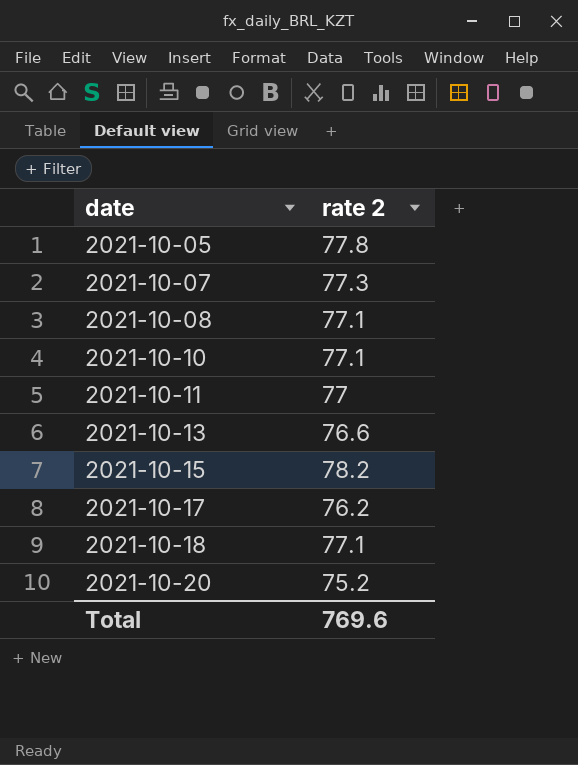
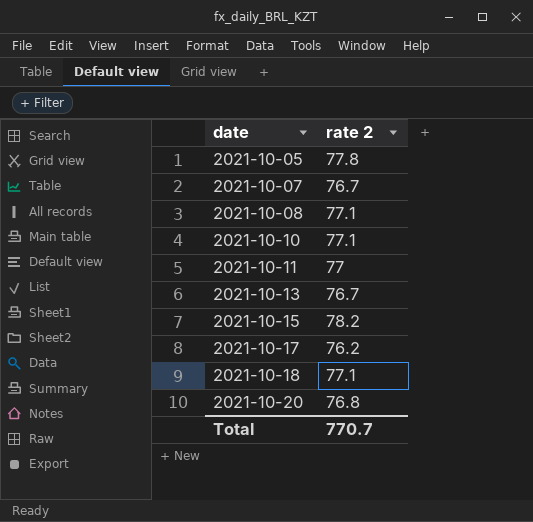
2021-10-07 | rate 2: 77.3 -> 76.7
2021-10-13 | rate 2: 76.6 -> 76.7
2021-10-20 | rate 2: 75.2 -> 76.8
Total | rate 2: 769.6 -> 770.7

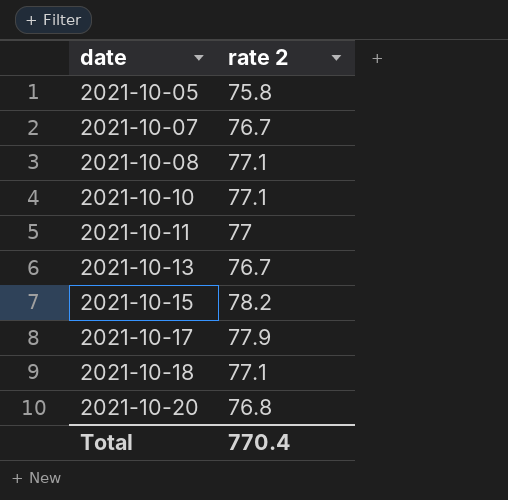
2021-10-05 | rate 2: 77.8 -> 75.8
2021-10-17 | rate 2: 76.2 -> 77.9
Total | rate 2: 770.7 -> 770.4

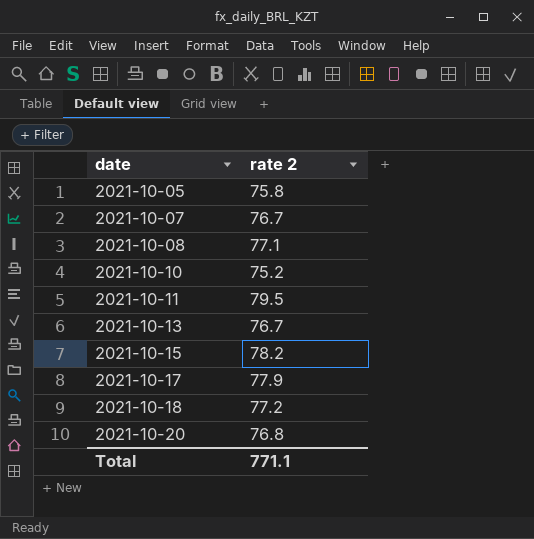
2021-10-10 | rate 2: 77.1 -> 75.2
2021-10-11 | rate 2: 77 -> 79.5
2021-10-18 | rate 2: 77.1 -> 77.2
Total | rate 2: 770.4 -> 771.1

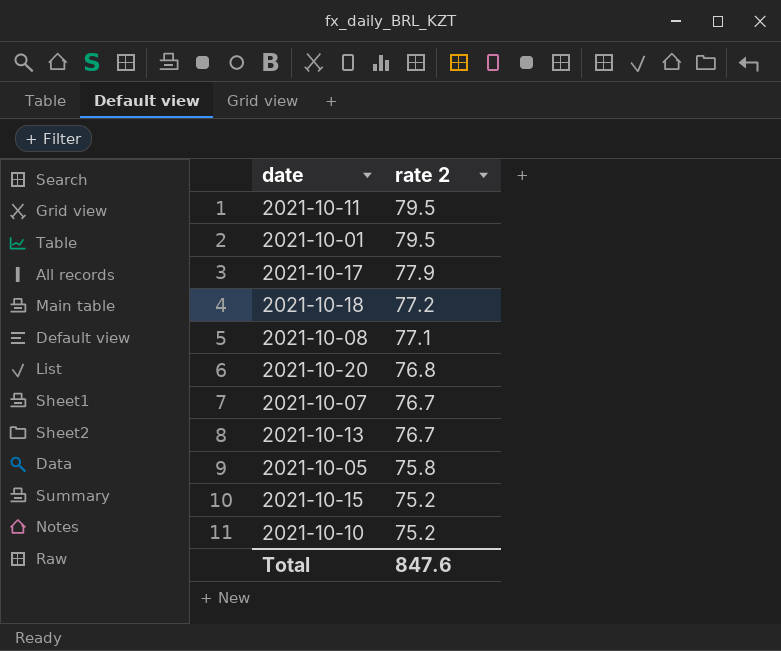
row order: date ascending -> rate 2 descending
row 2021-10-01: none -> 79.5
2021-10-15 | rate 2: 78.2 -> 75.2
Total | rate 2: 771.1 -> 847.6

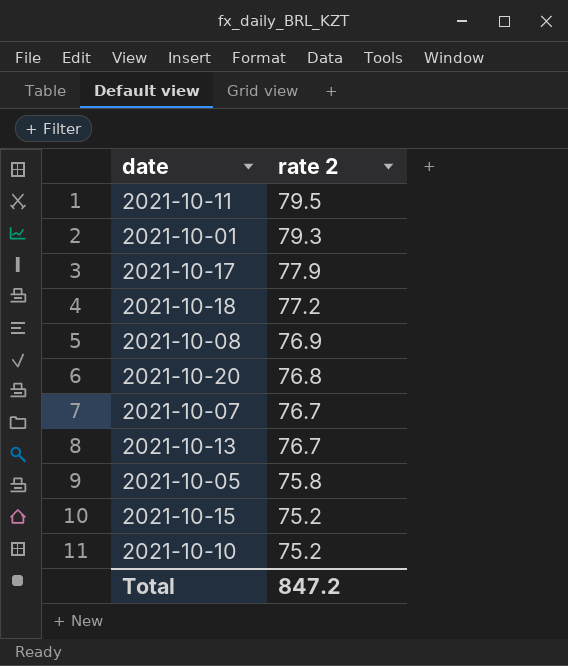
2021-10-01 | rate 2: 79.5 -> 79.3
2021-10-08 | rate 2: 77.1 -> 76.9
Total | rate 2: 847.6 -> 847.2

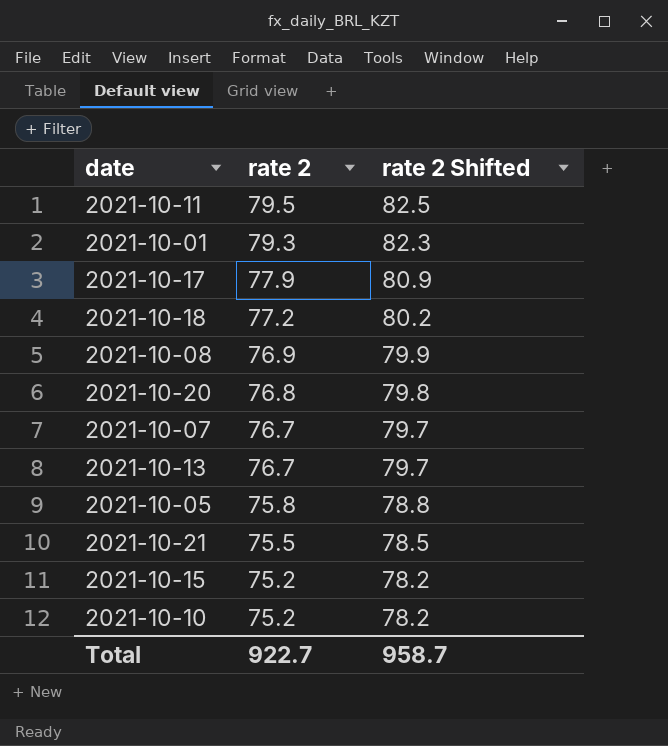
column rate 2 Shifted | formula: none -> [rate 2] + 3
row 2021-10-21: none -> 75.5 | 78.5
Total | rate 2: 847.2 -> 922.7

